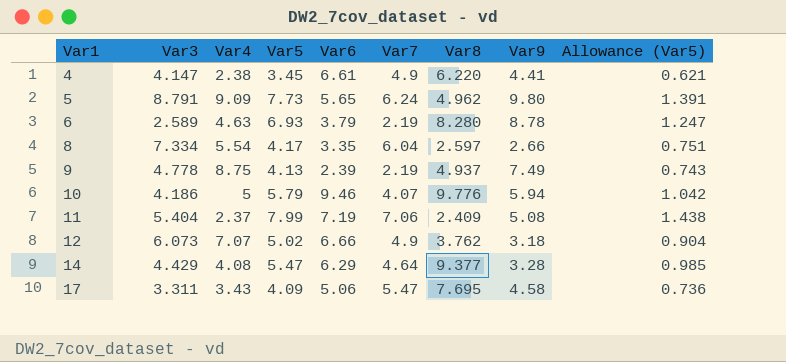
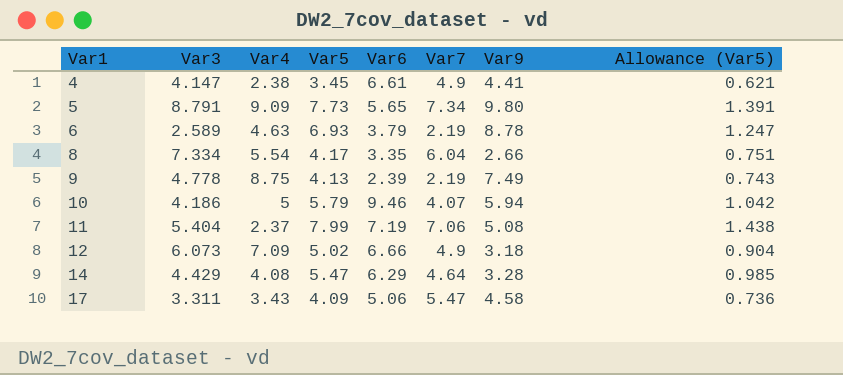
column Var8 | position: 7 -> none
5 | Var7: 6.24 -> 7.34
12 | Var4: 7.07 -> 7.09

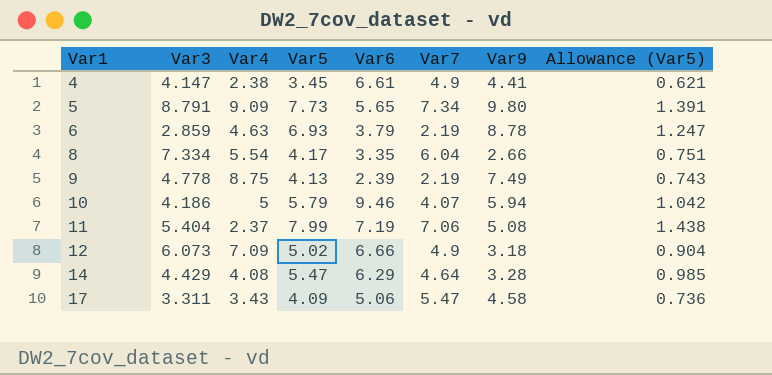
6 | Var3: 2.589 -> 2.859

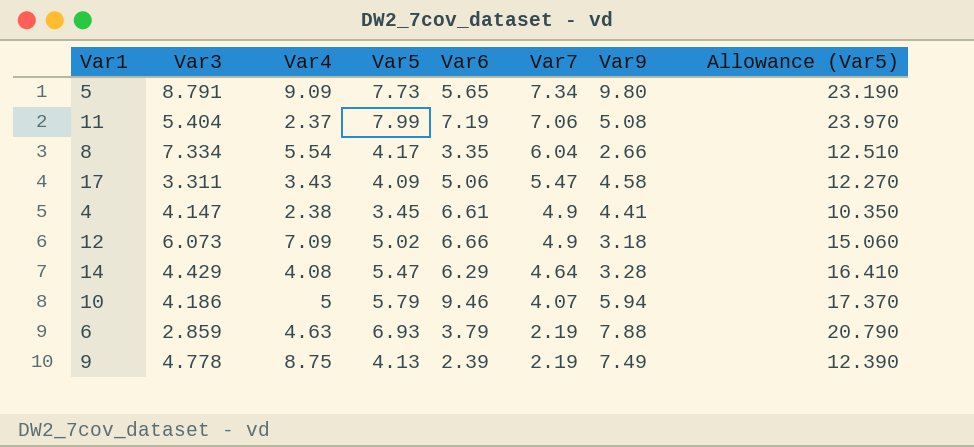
row order: Var1 ascending -> Var7 descending
column Allowance (Var5) | formula: [Var5] * 0.18 -> [Var5] * 3
6 | Var9: 8.78 -> 7.88

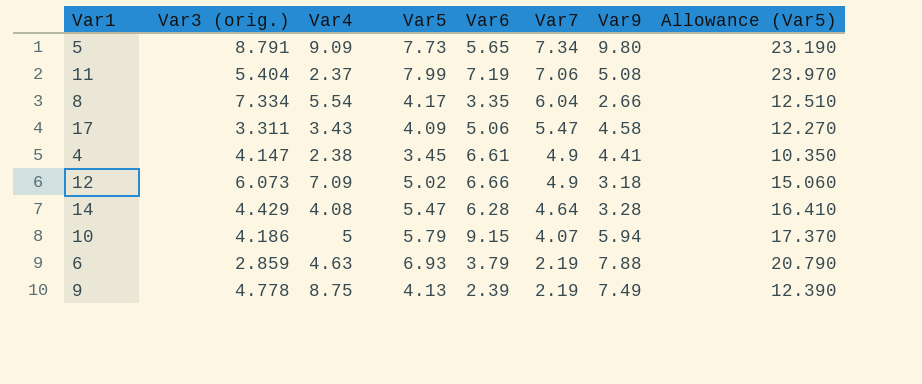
column name: Var3 -> Var3 (orig.)
14 | Var6: 6.29 -> 6.28
10 | Var6: 9.46 -> 9.15

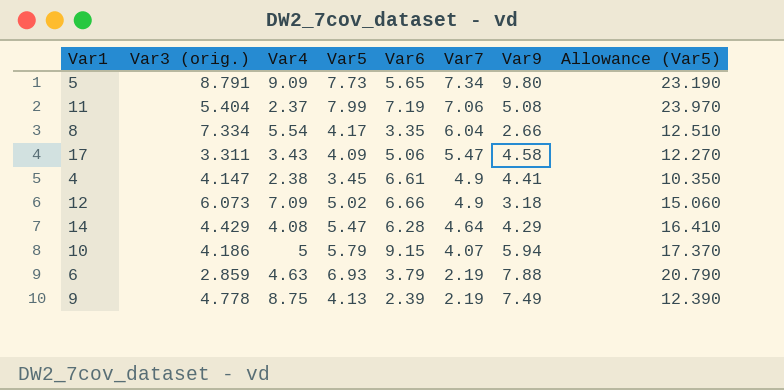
14 | Var9: 3.28 -> 4.29

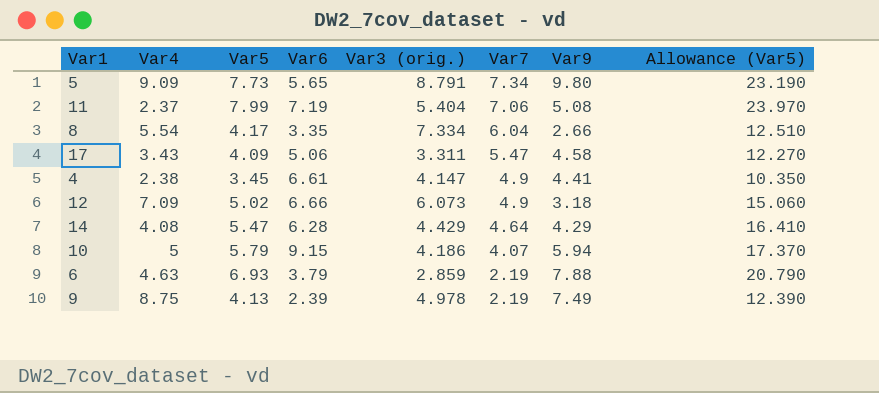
column Var3 (orig.) | position: 2 -> 5
9 | Var3 (orig.): 4.778 -> 4.978

